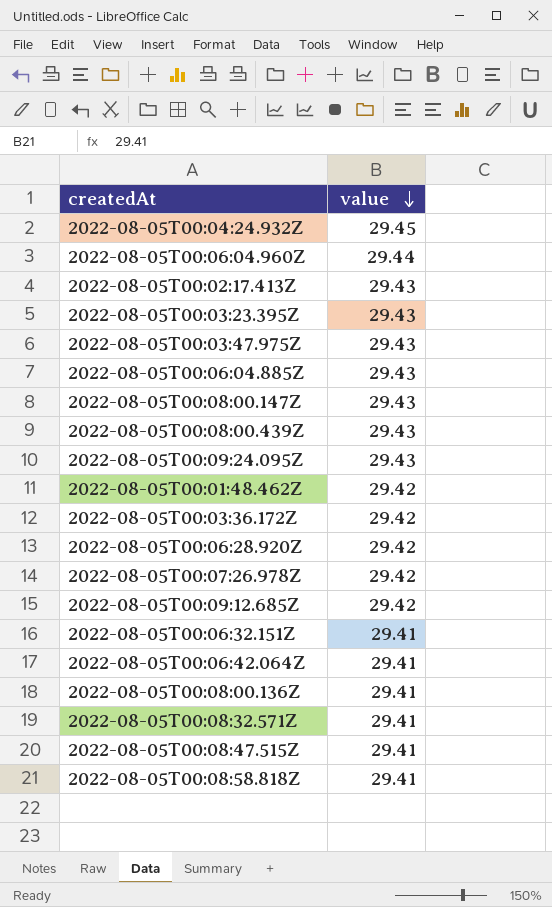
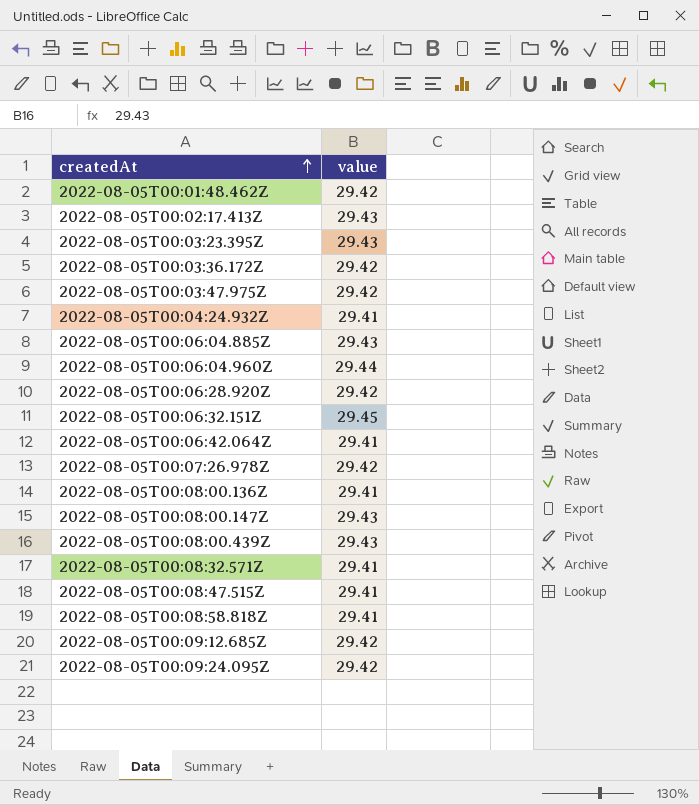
row order: value descending -> createdAt ascending
2022-08-05T00:03:47.975Z | value: 29.43 -> 29.42
2022-08-05T00:04:24.932Z | value: 29.45 -> 29.41
2022-08-05T00:06:32.151Z | value: 29.41 -> 29.45
2022-08-05T00:09:24.095Z | value: 29.43 -> 29.42

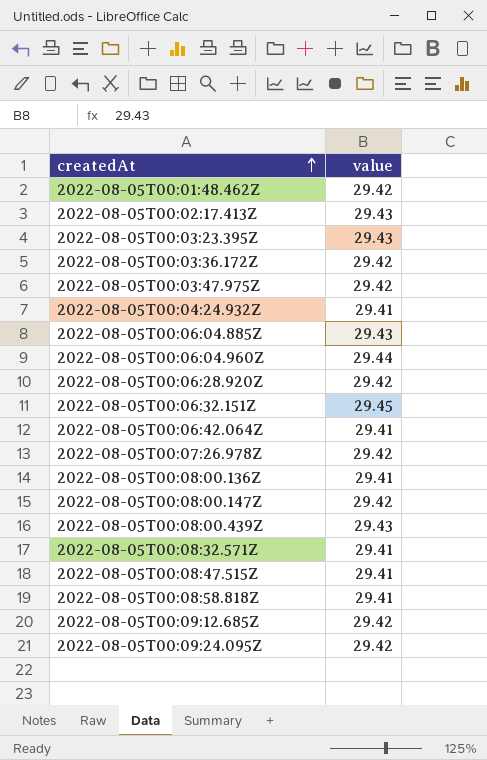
2022-08-05T00:08:00.147Z | value: 29.43 -> 29.42

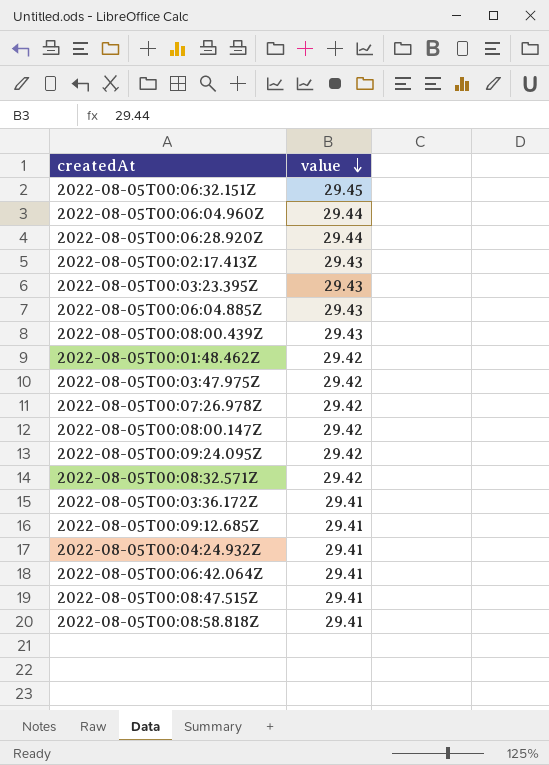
row order: createdAt ascending -> value descending
row 2022-08-05T00:08:00.136Z: 29.41 -> none
2022-08-05T00:06:28.920Z | value: 29.42 -> 29.44
2022-08-05T00:08:32.571Z | value: 29.41 -> 29.42
2022-08-05T00:03:36.172Z | value: 29.42 -> 29.41
2022-08-05T00:09:12.685Z | value: 29.42 -> 29.41

